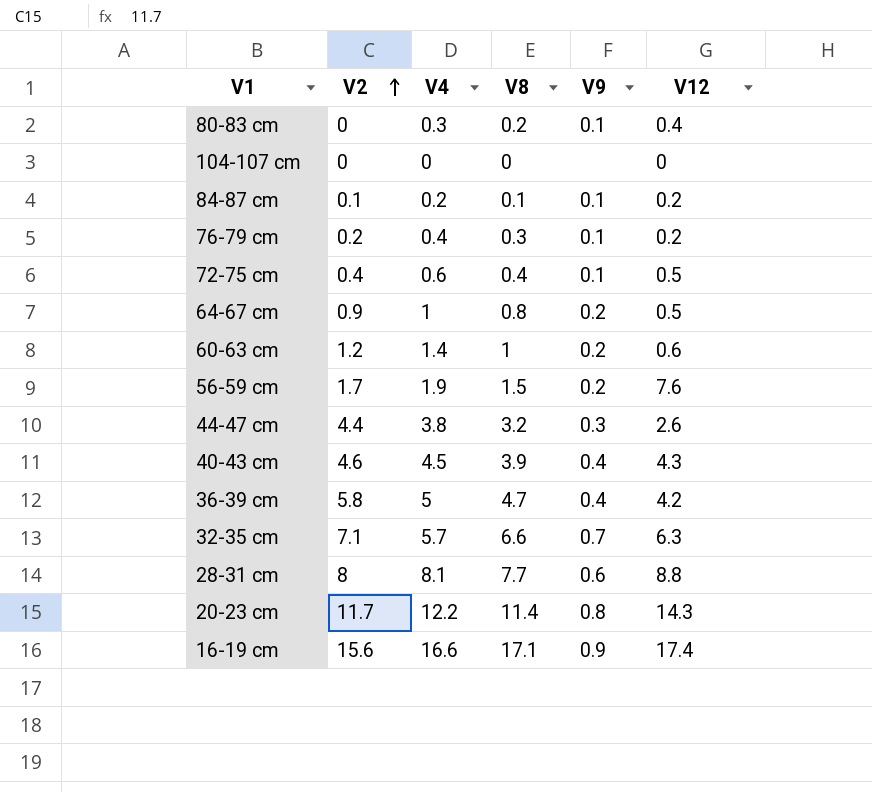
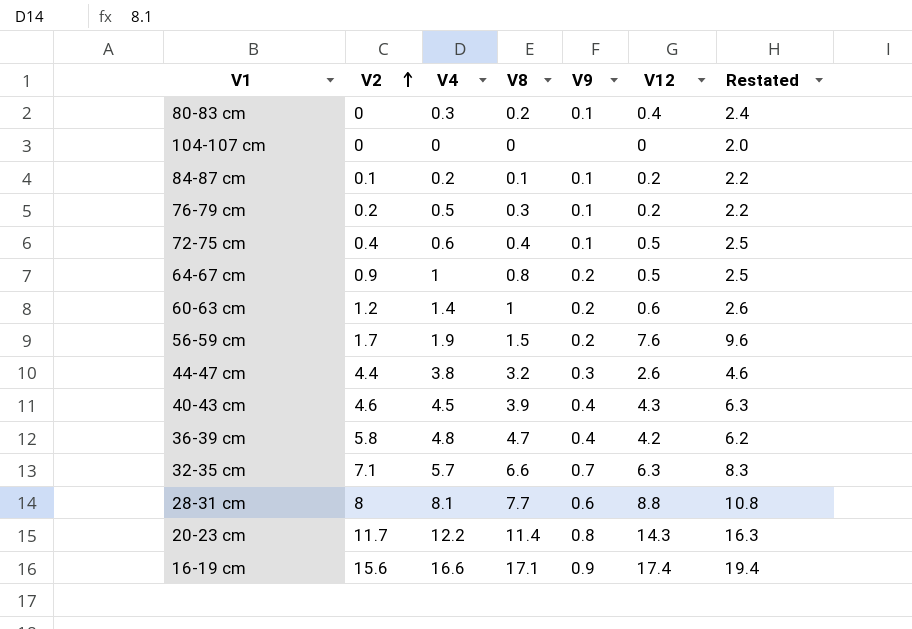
column Restated | formula: none -> [V12] + 2
76-79 cm | V4: 0.4 -> 0.5
36-39 cm | V4: 5 -> 4.8

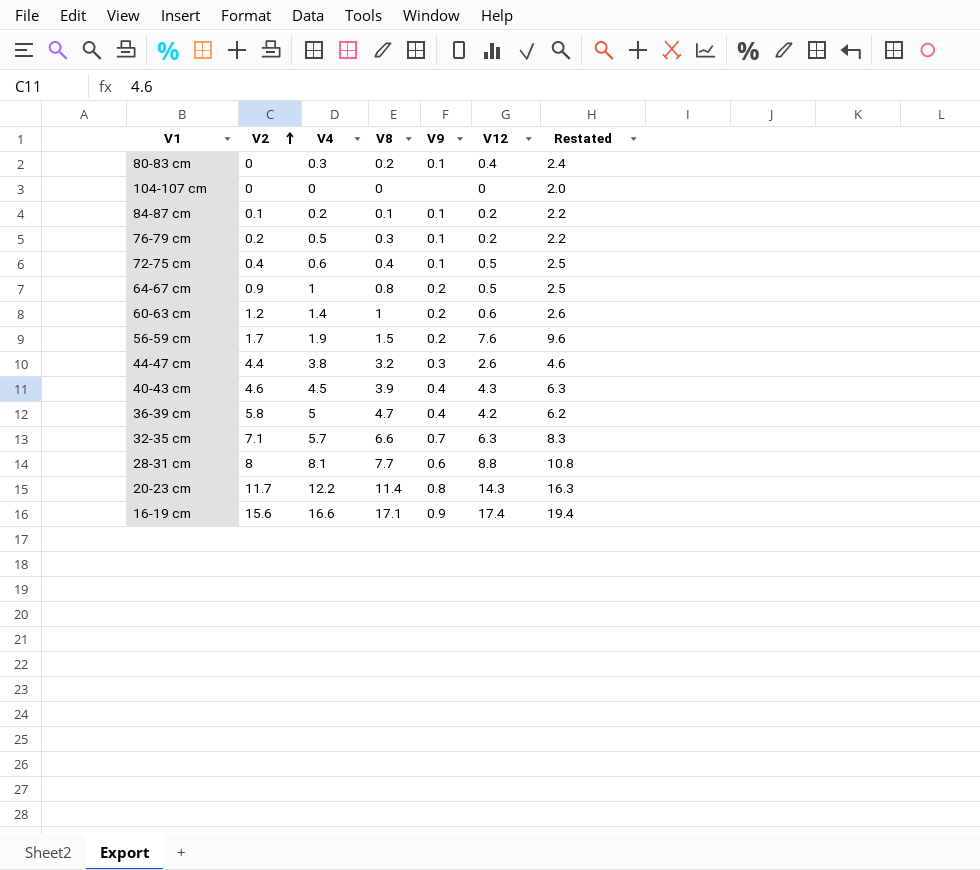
36-39 cm | V4: 4.8 -> 5

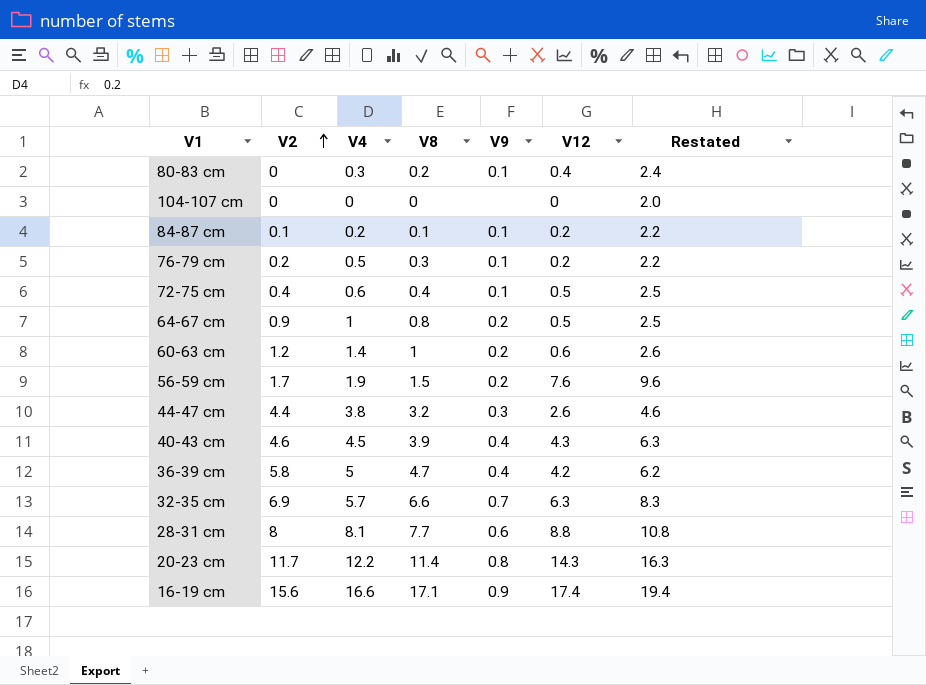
32-35 cm | V2: 7.1 -> 6.9

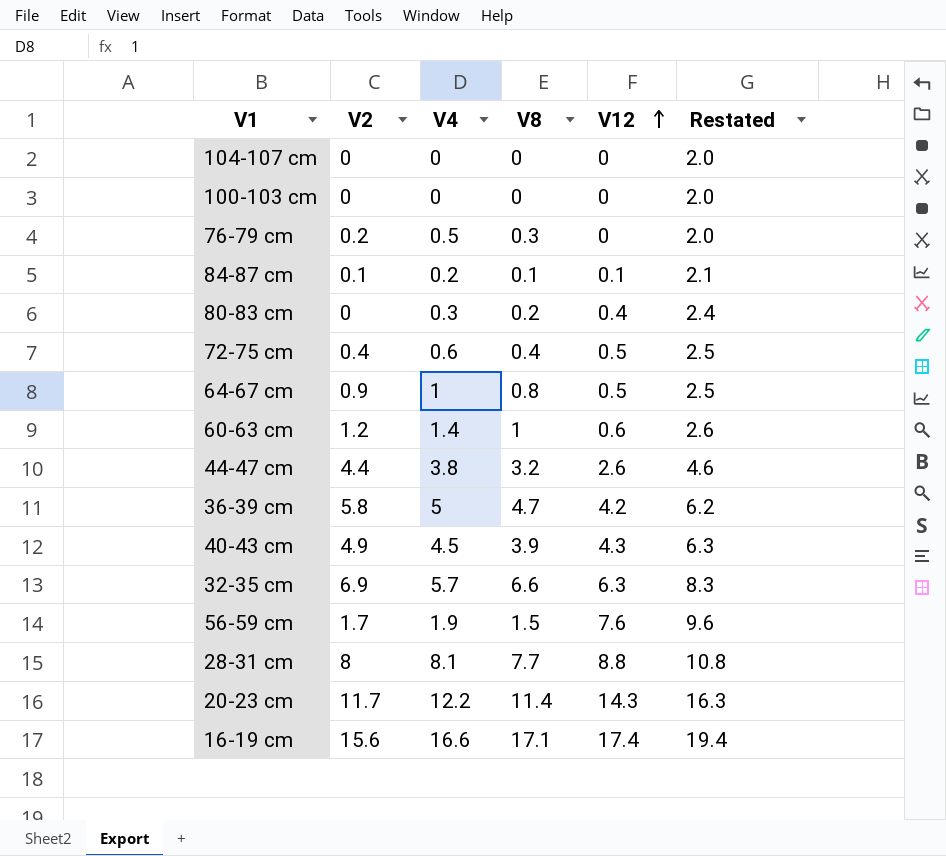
row order: V2 ascending -> V12 ascending
column V9 | position: 5 -> none
row 100-103 cm: none -> 0 | 0 | 0 | 0 | 2.0
76-79 cm | V12: 0.2 -> 0
76-79 cm | Restated: 2.2 -> 2.0
84-87 cm | V12: 0.2 -> 0.1
84-87 cm | Restated: 2.2 -> 2.1
40-43 cm | V2: 4.6 -> 4.9

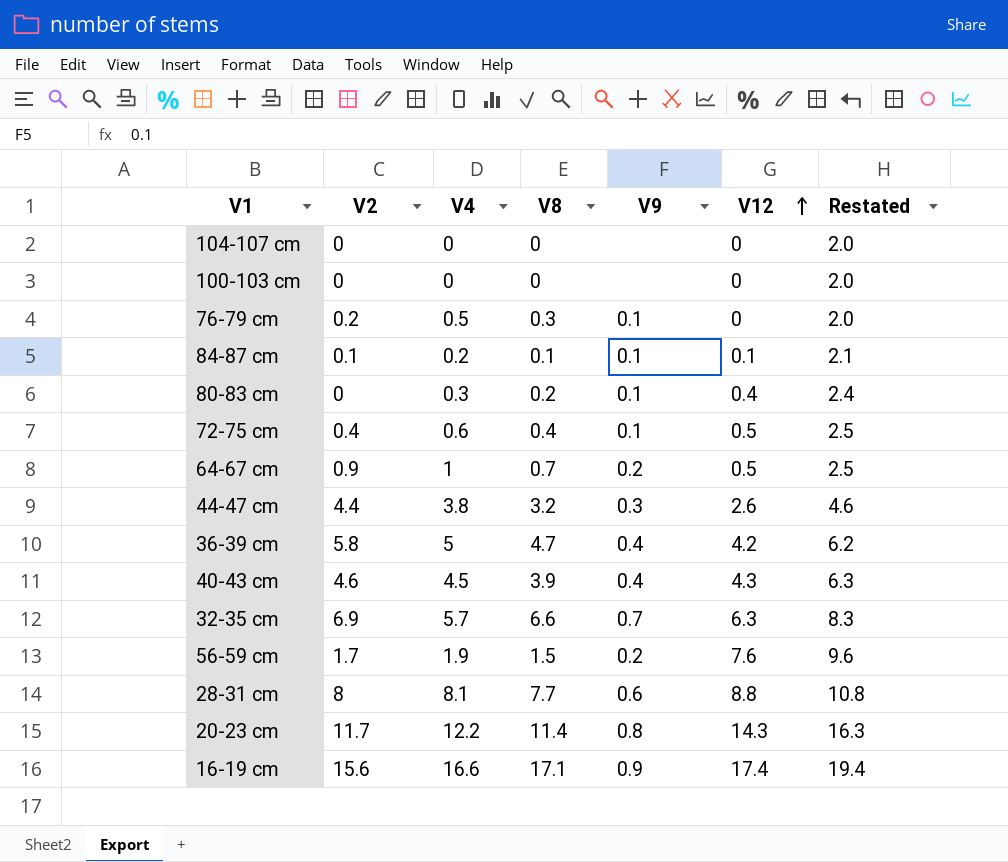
column V9 | position: none -> 5
row 60-63 cm: 1.2 | 1.4 | 1 | 0.6 | 2.6 -> none
64-67 cm | V8: 0.8 -> 0.7
40-43 cm | V2: 4.9 -> 4.6

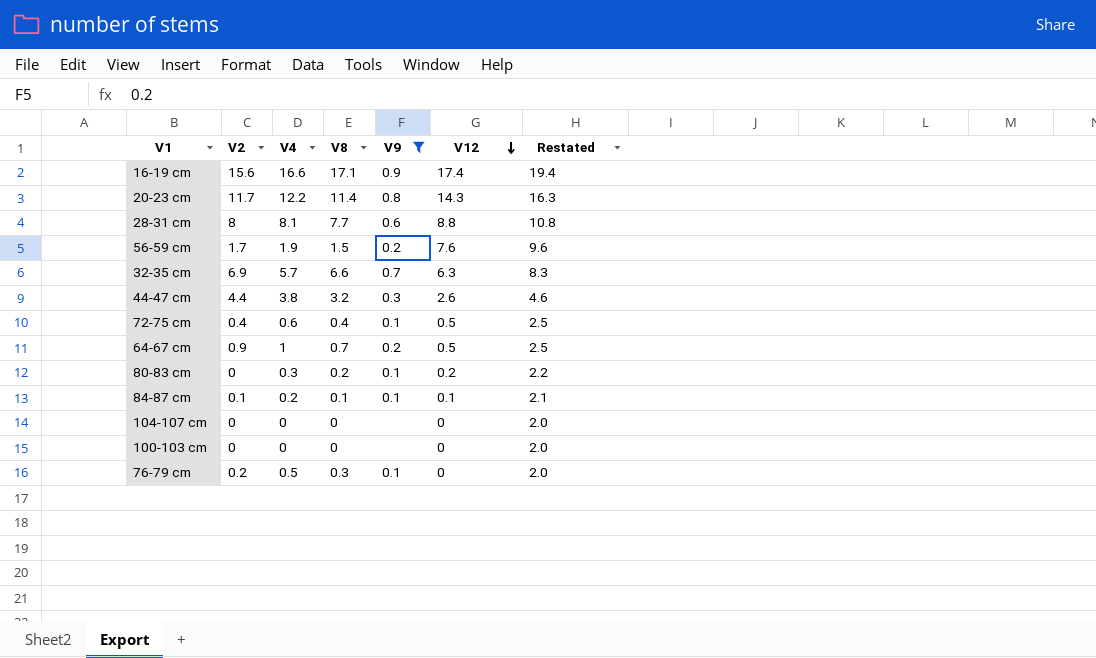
filter: none -> V9 != 0.4
row order: V12 ascending -> V12 descending
80-83 cm | V12: 0.4 -> 0.2
80-83 cm | Restated: 2.4 -> 2.2

